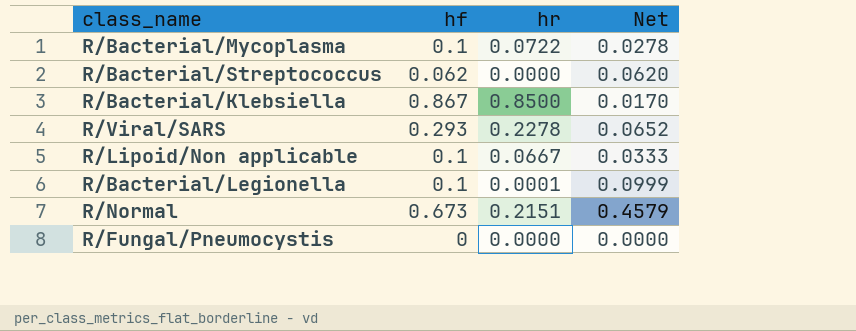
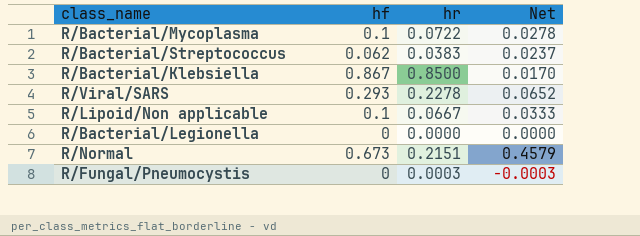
R/Bacterial/Streptococcus | hr: 0.0000 -> 0.0383
R/Bacterial/Streptococcus | Net: 0.0620 -> 0.0237
R/Bacterial/Legionella | hf: 0.1 -> 0
R/Bacterial/Legionella | hr: 0.0001 -> 0.0000
R/Bacterial/Legionella | Net: 0.0999 -> 0.0000
R/Fungal/Pneumocystis | hr: 0.0000 -> 0.0003
R/Fungal/Pneumocystis | Net: 0.0000 -> -0.0003

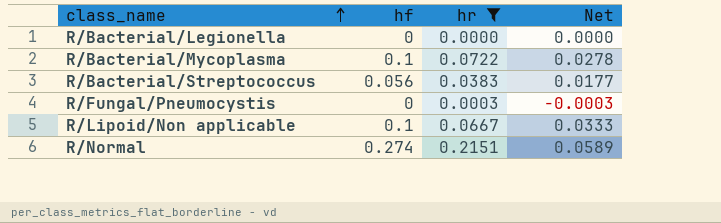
filter: none -> hr <= 0.2151
row order: none -> class_name ascending
R/Bacterial/Streptococcus | hf: 0.062 -> 0.056
R/Bacterial/Streptococcus | Net: 0.0237 -> 0.0177
R/Normal | hf: 0.673 -> 0.274
R/Normal | Net: 0.4579 -> 0.0589

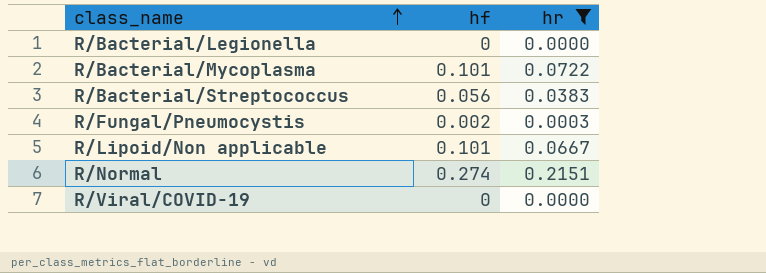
column Net | formula: [hf] - [hr] -> none
R/Bacterial/Mycoplasma | hf: 0.1 -> 0.101
R/Fungal/Pneumocystis | hf: 0 -> 0.002
R/Lipoid/Non applicable | hf: 0.1 -> 0.101
row R/Viral/COVID-19: none -> 0 | 0.0000

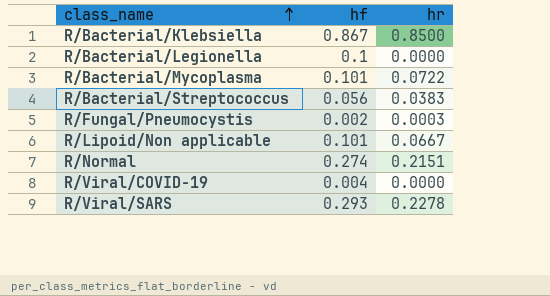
filter: hr <= 0.2151 -> none
R/Bacterial/Legionella | hf: 0 -> 0.1
R/Viral/COVID-19 | hf: 0 -> 0.004

